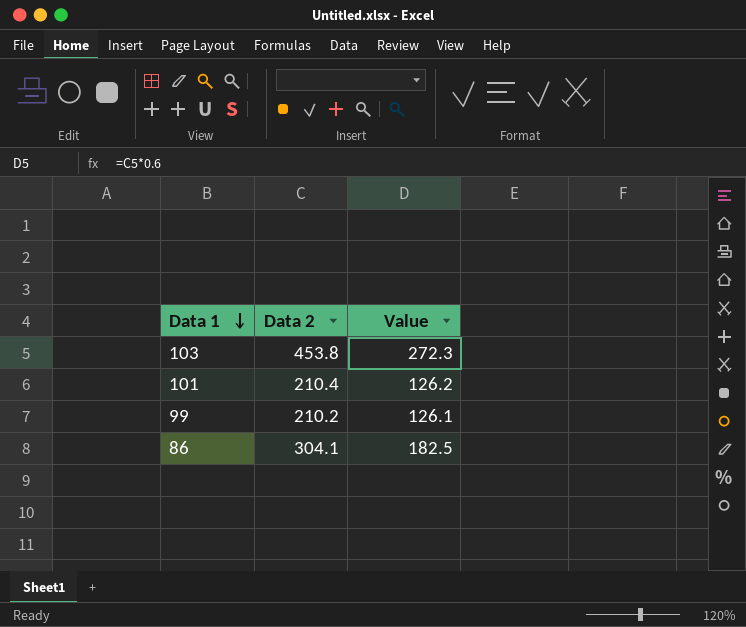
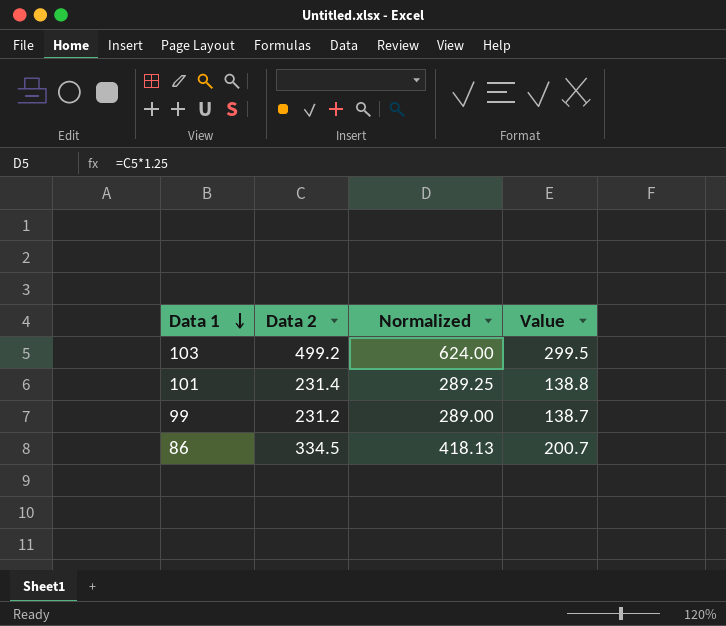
column Normalized | formula: none -> [Data 2] * 1.25
103 | Data 2: 453.8 -> 499.2
103 | Value: 272.3 -> 299.5
101 | Data 2: 210.4 -> 231.4
101 | Value: 126.2 -> 138.8
99 | Data 2: 210.2 -> 231.2
99 | Value: 126.1 -> 138.7
86 | Data 2: 304.1 -> 334.5
86 | Value: 182.5 -> 200.7

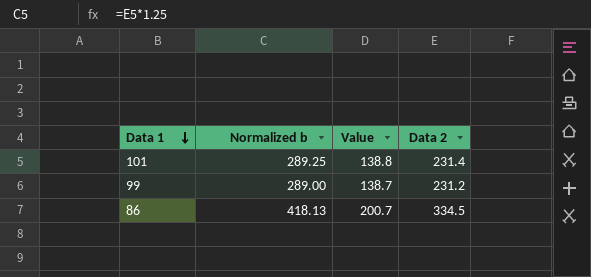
column name: Normalized -> Normalized b
column Data 2 | position: 2 -> 4
row 103: 499.2 | 624.00 | 299.5 -> none

